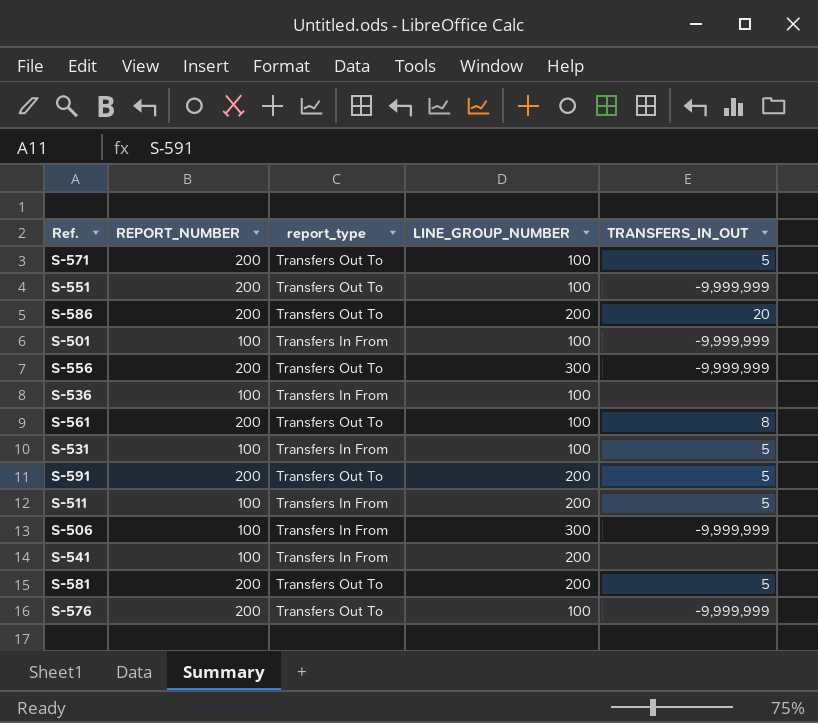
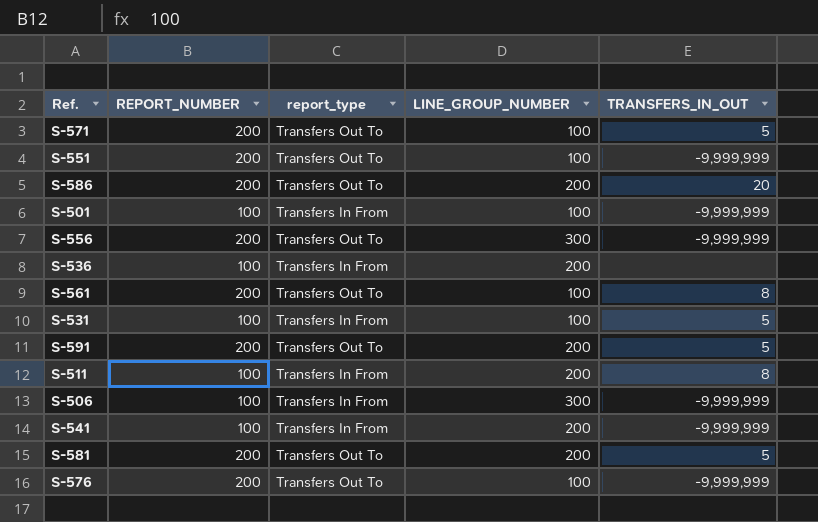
S-536 | LINE_GROUP_NUMBER: 100 -> 200
S-511 | TRANSFERS_IN_OUT: 5 -> 8
S-541 | TRANSFERS_IN_OUT: none -> -9,999,999

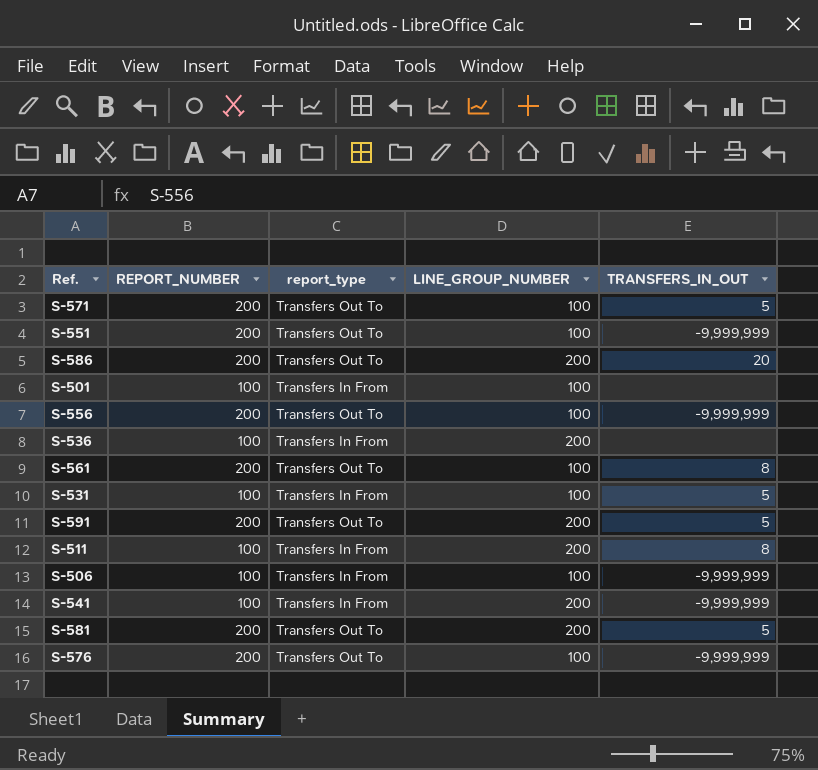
S-501 | TRANSFERS_IN_OUT: -9,999,999 -> none
S-556 | LINE_GROUP_NUMBER: 300 -> 100
S-506 | LINE_GROUP_NUMBER: 300 -> 100

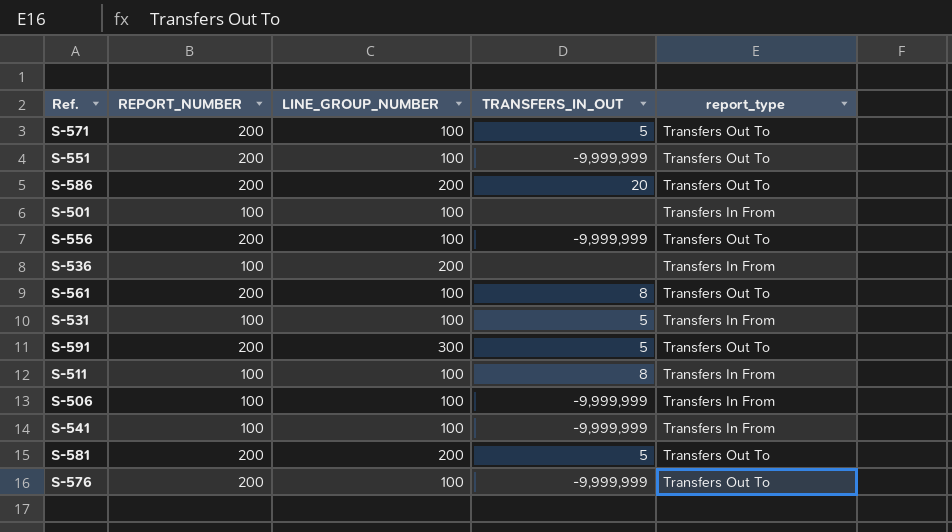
column report_type | position: 3 -> 5
S-591 | LINE_GROUP_NUMBER: 200 -> 300
S-511 | LINE_GROUP_NUMBER: 200 -> 100
S-541 | LINE_GROUP_NUMBER: 200 -> 100

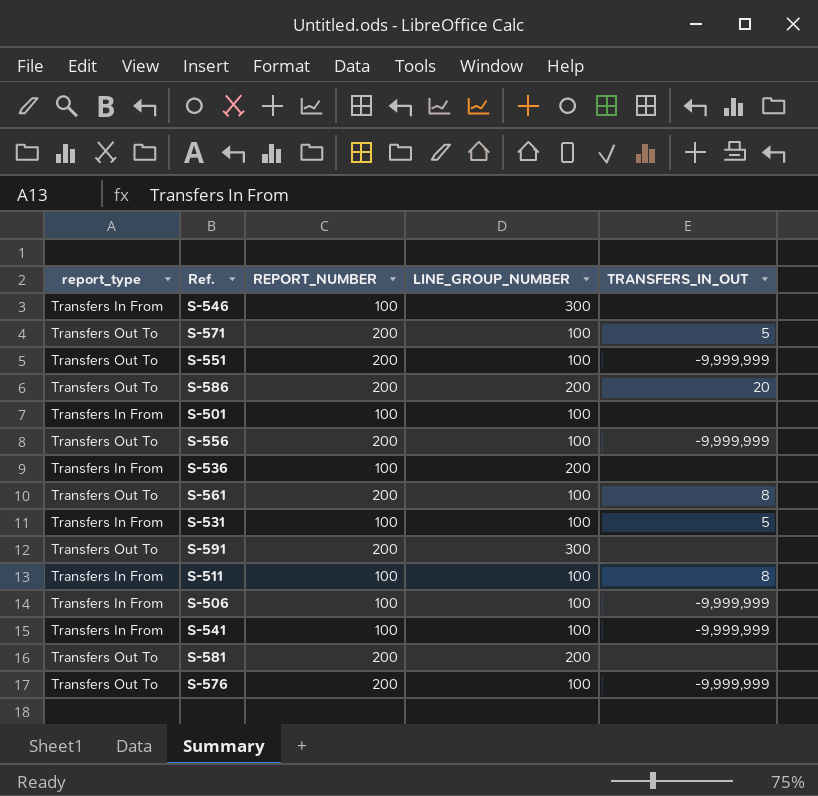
column report_type | position: 5 -> 1
row S-546: none -> Transfers In From | 100 | 300 | none
S-591 | TRANSFERS_IN_OUT: 5 -> none
S-581 | TRANSFERS_IN_OUT: 5 -> none

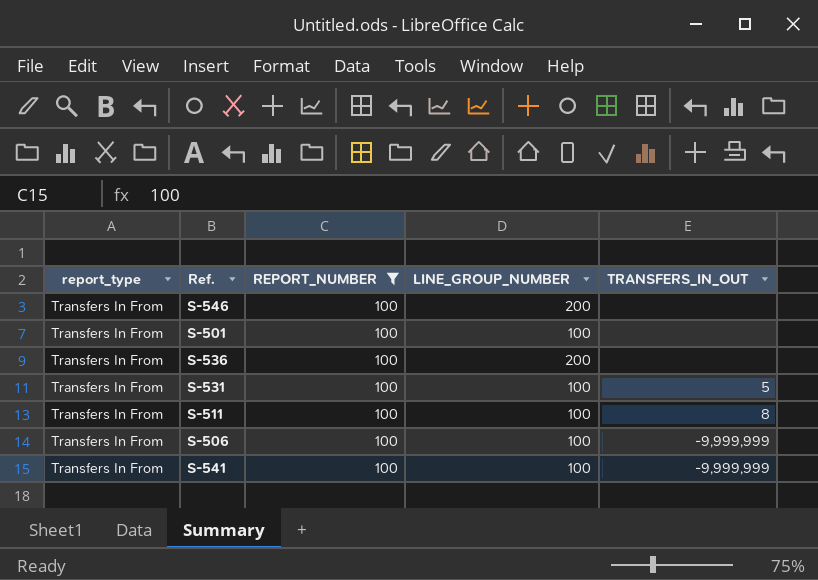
filter: none -> REPORT_NUMBER = 100
S-546 | LINE_GROUP_NUMBER: 300 -> 200

